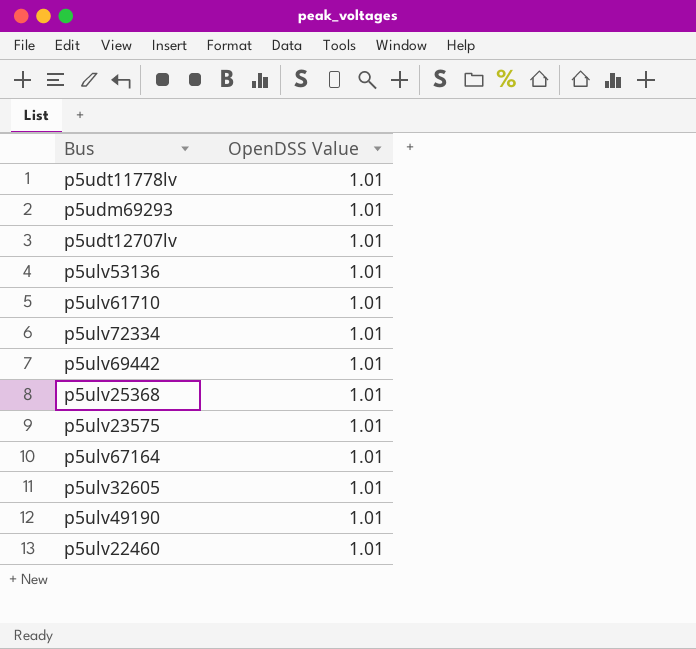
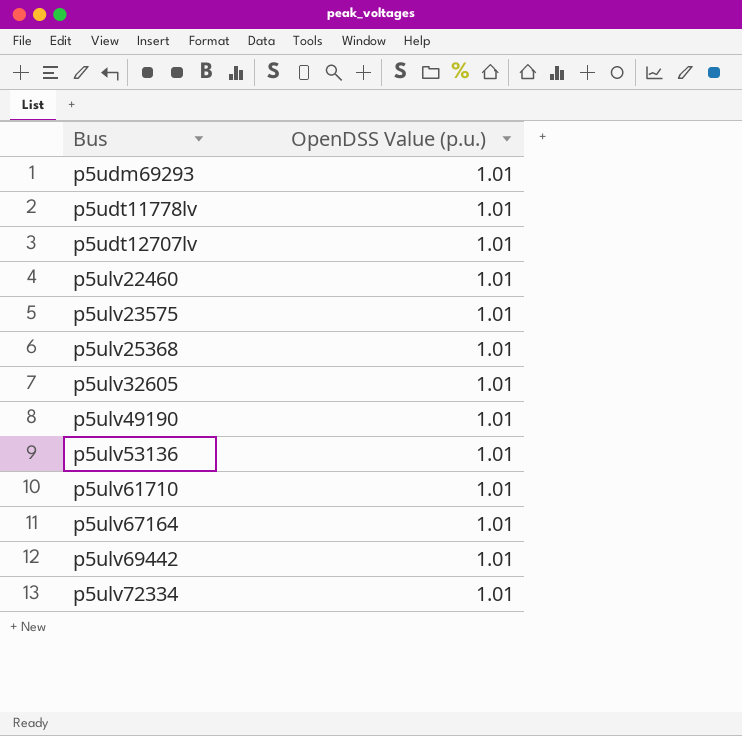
row order: none -> Bus ascending
column name: OpenDSS Value -> OpenDSS Value (p.u.)

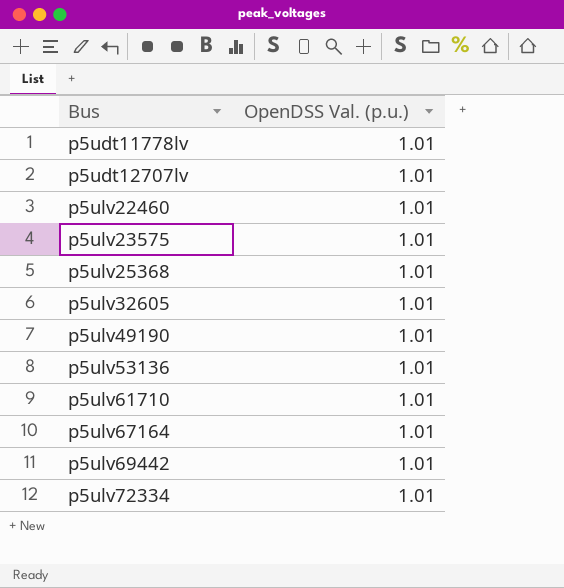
column name: OpenDSS Value (p.u.) -> OpenDSS Val. (p.u.)
row p5udm69293: 1.01 -> none

